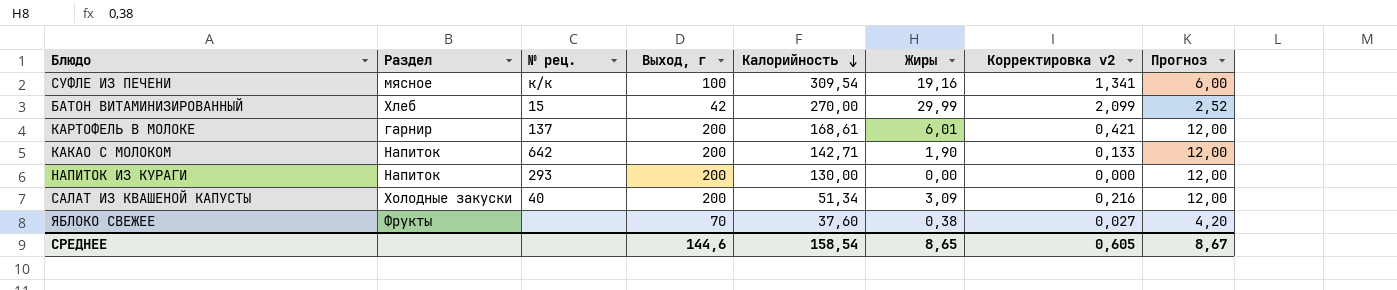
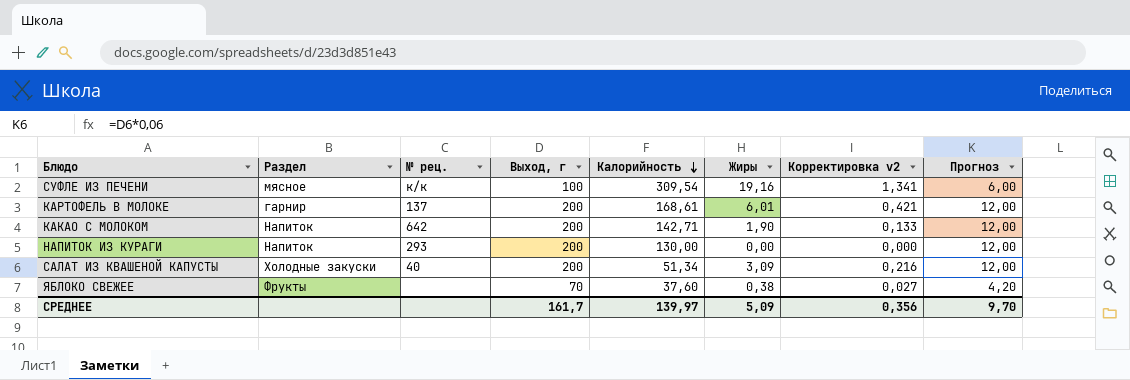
row БАТОН ВИТАМИНИЗИРОВАННЫЙ: Хлеб | 15 | 42 | 270,00 | 29,99 | 2,099 | 2,52 -> none
СРЕДНЕЕ | Выход, г: 144,6 -> 161,7
СРЕДНЕЕ | Калорийность: 158,54 -> 139,97
СРЕДНЕЕ | Жиры: 8,65 -> 5,09
СРЕДНЕЕ | Корректировка v2: 0,605 -> 0,356
СРЕДНЕЕ | Прогноз: 8,67 -> 9,70

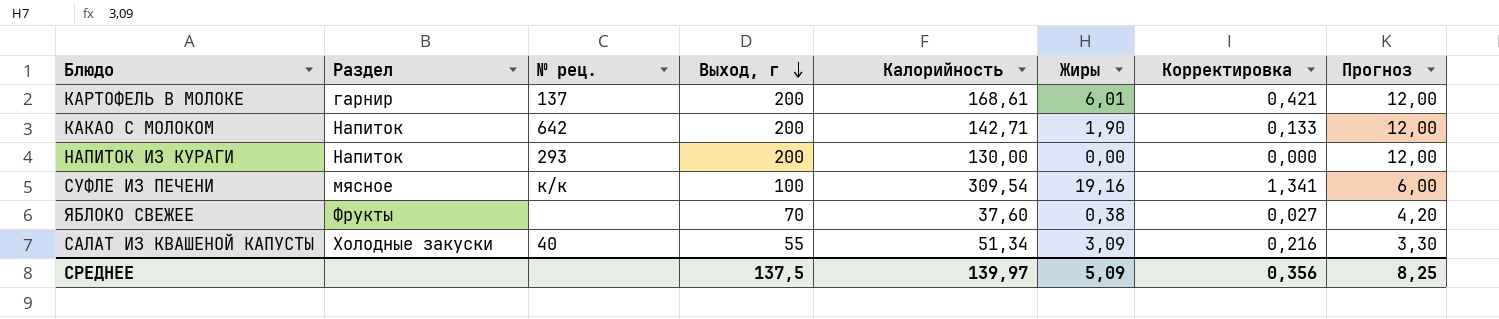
row order: Калорийность descending -> Выход, г descending
column name: Корректировка v2 -> Корректировка
САЛАТ ИЗ КВАШЕНОЙ КАПУСТЫ | Выход, г: 200 -> 55
САЛАТ ИЗ КВАШЕНОЙ КАПУСТЫ | Прогноз: 12,00 -> 3,30
СРЕДНЕЕ | Выход, г: 161,7 -> 137,5
СРЕДНЕЕ | Прогноз: 9,70 -> 8,25

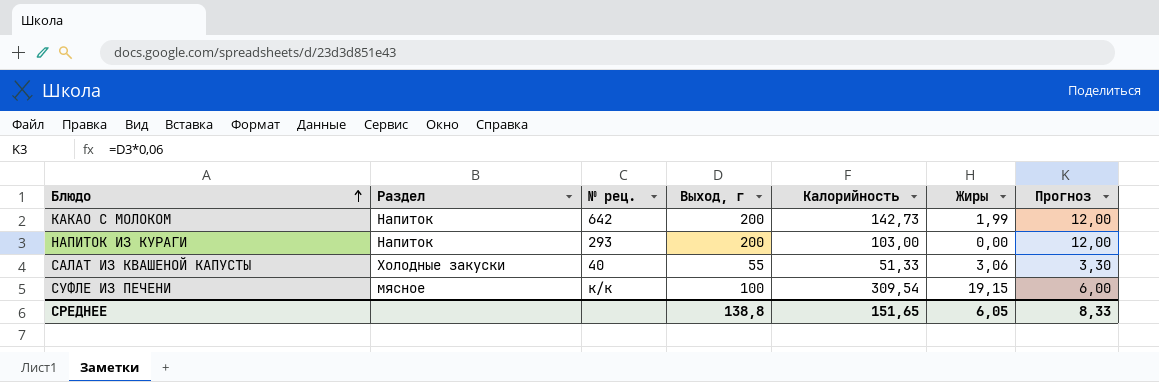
row order: Выход, г descending -> Блюдо ascending
column Корректировка | formula: [Жиры] * 0,07 -> none
row КАРТОФЕЛЬ В МОЛОКЕ: гарнир | 137 | 200 | 168,61 | 6,01 | 0,421 | 12,00 -> none
row ЯБЛОКО СВЕЖЕЕ: Фрукты | none | 70 | 37,60 | 0,38 | 0,027 | 4,20 -> none
КАКАО С МОЛОКОМ | Калорийность: 142,71 -> 142,73
КАКАО С МОЛОКОМ | Жиры: 1,90 -> 1,99
НАПИТОК ИЗ КУРАГИ | Калорийность: 130,00 -> 103,00
САЛАТ ИЗ КВАШЕНОЙ КАПУСТЫ | Калорийность: 51,34 -> 51,33
САЛАТ ИЗ КВАШЕНОЙ КАПУСТЫ | Жиры: 3,09 -> 3,06
СУФЛЕ ИЗ ПЕЧЕНИ | Жиры: 19,16 -> 19,15
СРЕДНЕЕ | Выход, г: 137,5 -> 138,8
СРЕДНЕЕ | Калорийность: 139,97 -> 151,65
СРЕДНЕЕ | Жиры: 5,09 -> 6,05
СРЕДНЕЕ | Прогноз: 8,25 -> 8,33

